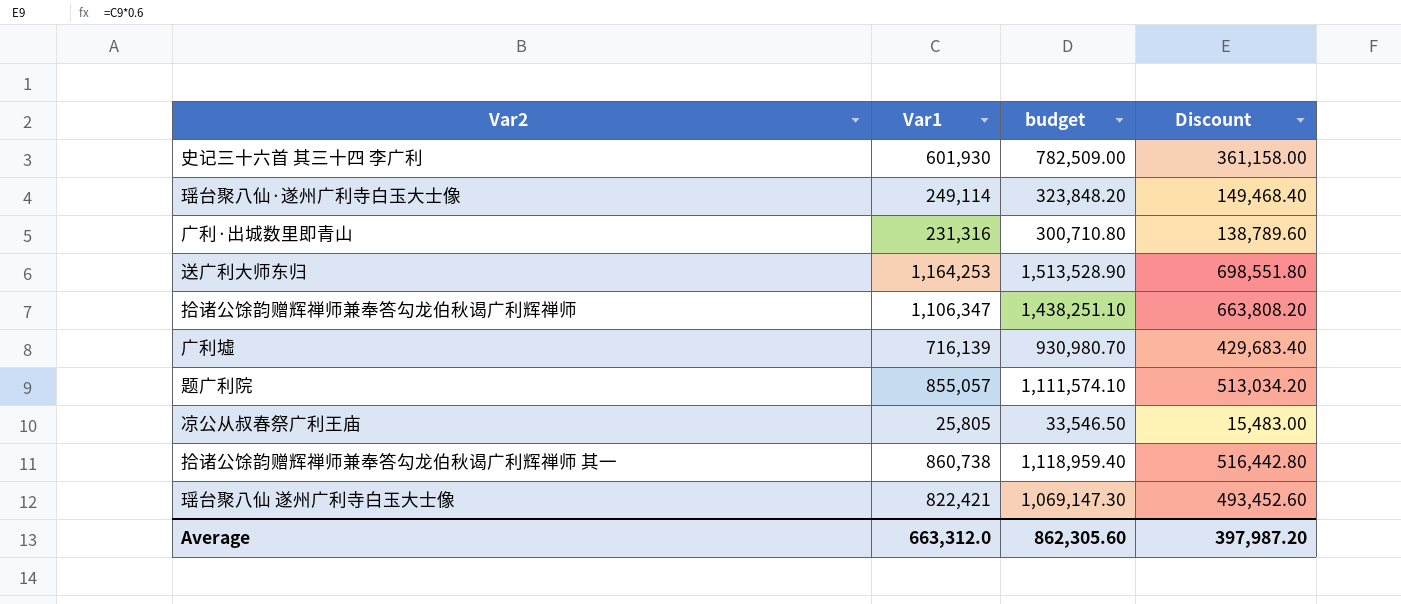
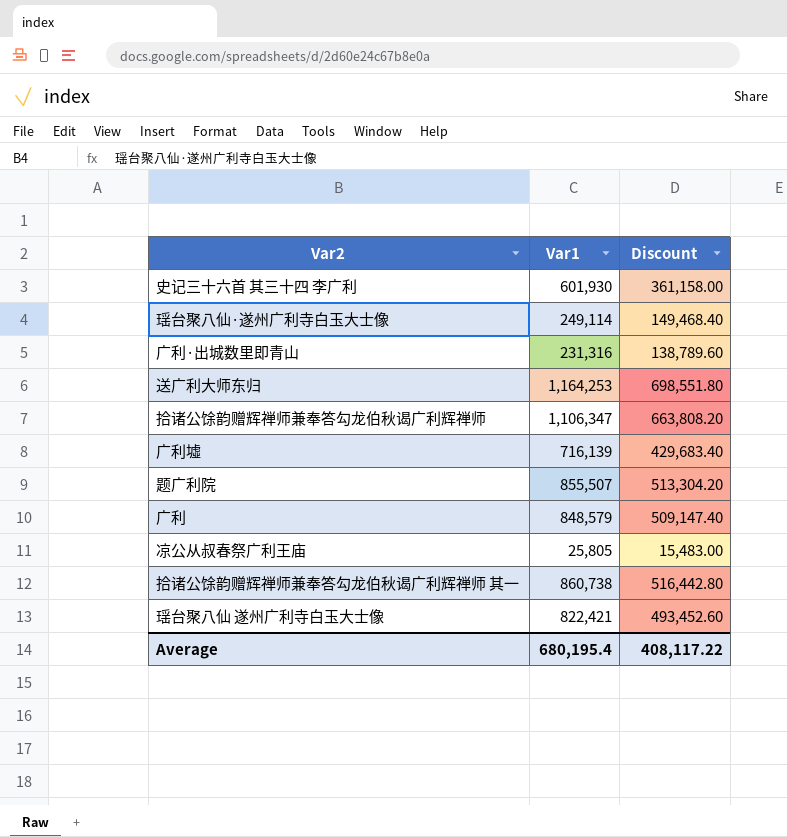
column budget | formula: [Var1] * 1.3 -> none
题广利院 | Var1: 855,057 -> 855,507
题广利院 | Discount: 513,034.20 -> 513,304.20
row 广利: none -> 848,579 | 509,147.40
Average | Var1: 663,312.0 -> 680,195.4
Average | Discount: 397,987.20 -> 408,117.22

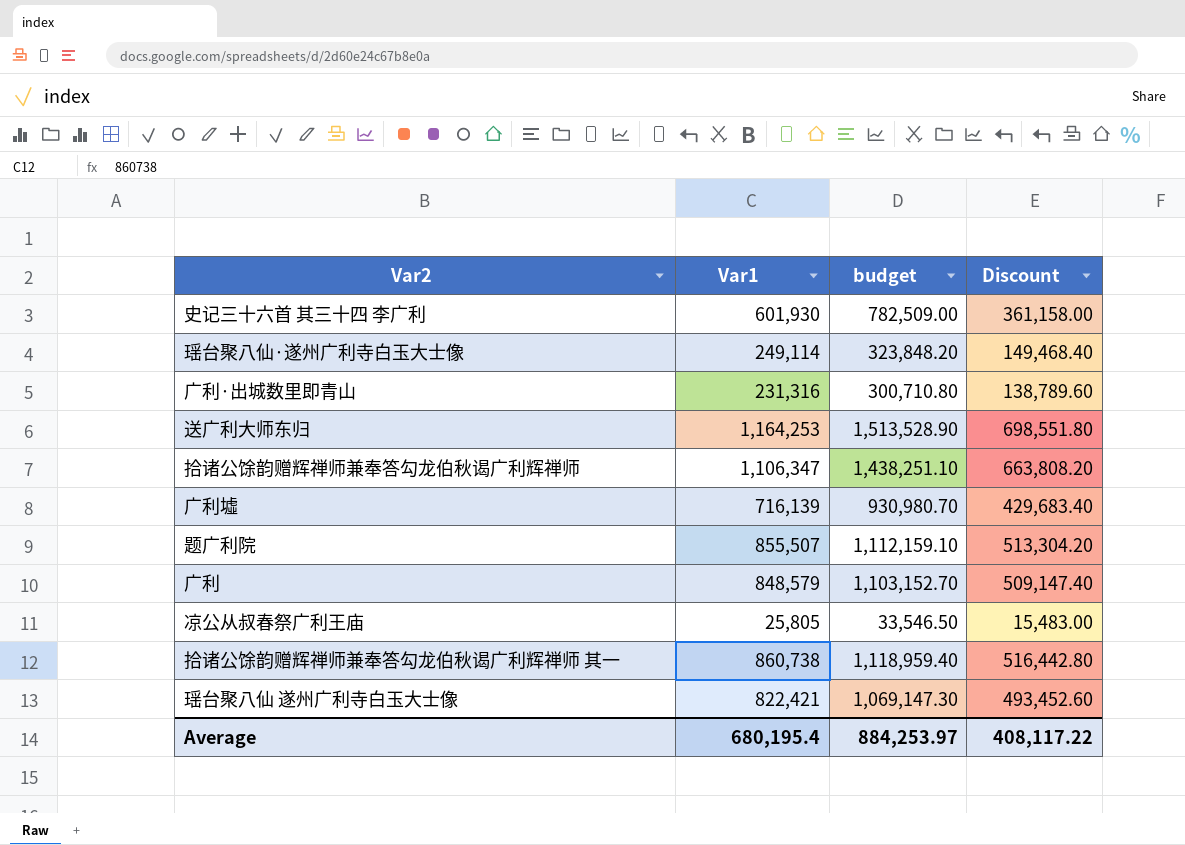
column budget | formula: none -> [Var1] * 1.3

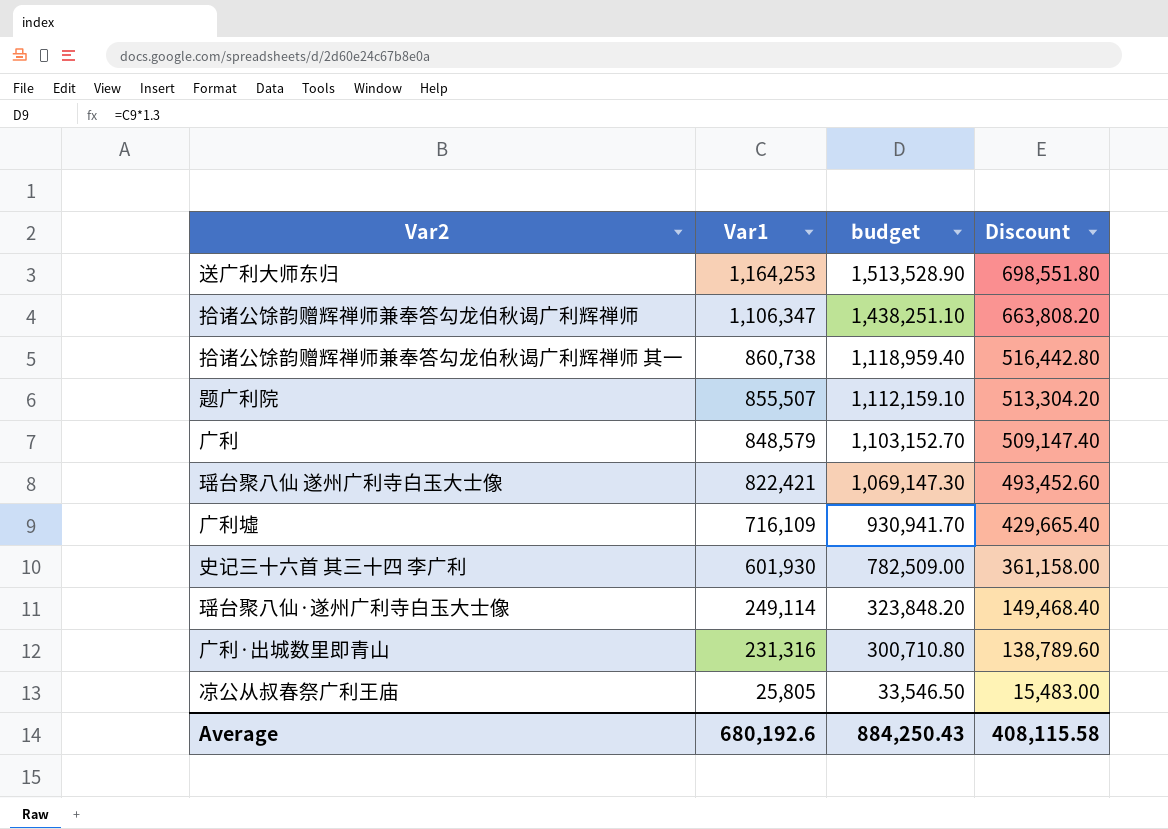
row order: none -> Var1 descending
广利墟 | Var1: 716,139 -> 716,109
广利墟 | budget: 930,980.70 -> 930,941.70
广利墟 | Discount: 429,683.40 -> 429,665.40
Average | Var1: 680,195.4 -> 680,192.6
Average | budget: 884,253.97 -> 884,250.43
Average | Discount: 408,117.22 -> 408,115.58

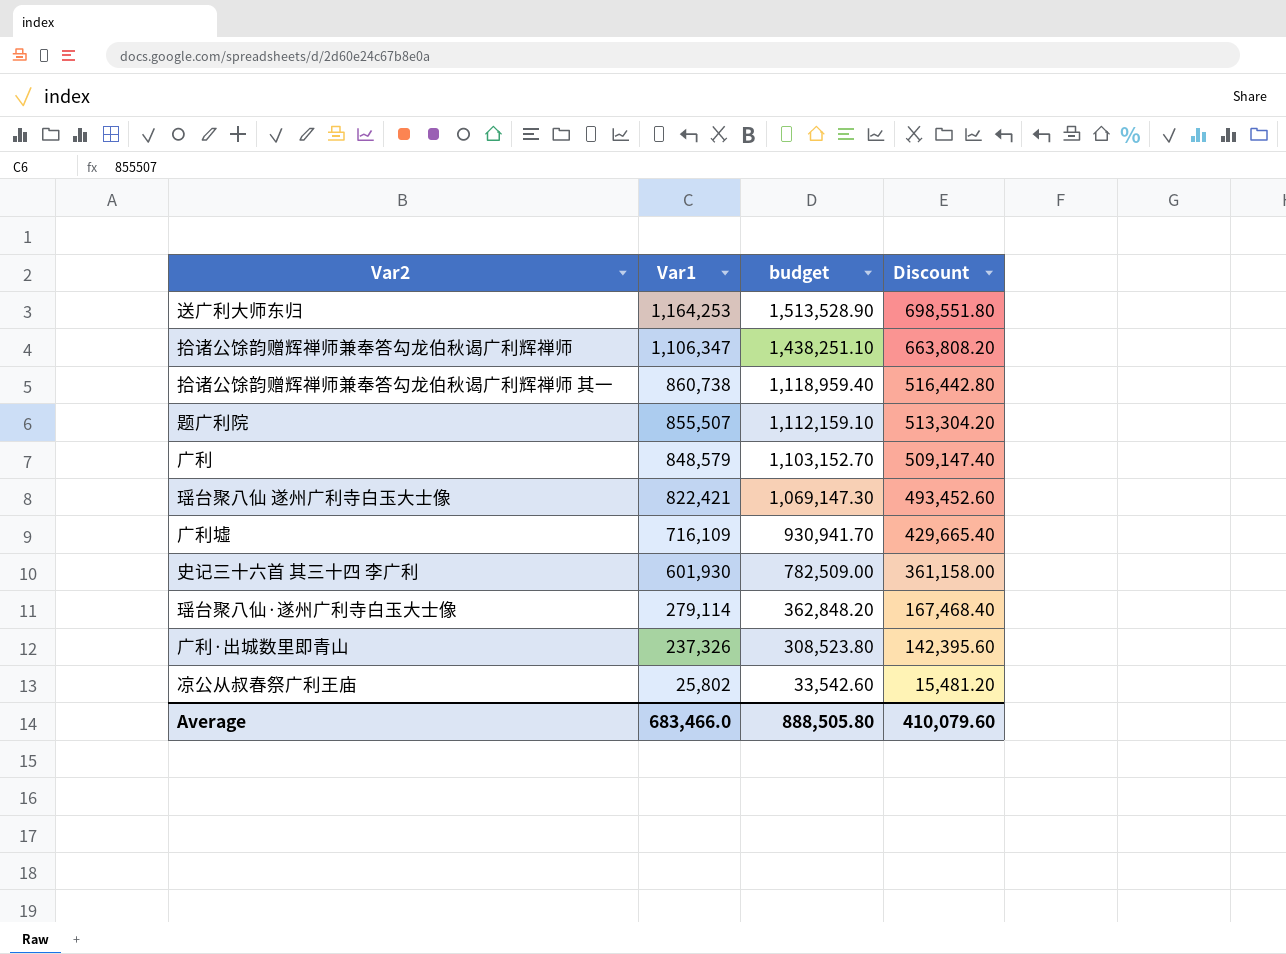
瑶台聚八仙·遂州广利寺白玉大士像 | Var1: 249,114 -> 279,114
瑶台聚八仙·遂州广利寺白玉大士像 | budget: 323,848.20 -> 362,848.20
瑶台聚八仙·遂州广利寺白玉大士像 | Discount: 149,468.40 -> 167,468.40
广利·出城数里即青山 | Var1: 231,316 -> 237,326
广利·出城数里即青山 | budget: 300,710.80 -> 308,523.80
广利·出城数里即青山 | Discount: 138,789.60 -> 142,395.60
凉公从叔春祭广利王庙 | Var1: 25,805 -> 25,802
凉公从叔春祭广利王庙 | budget: 33,546.50 -> 33,542.60
凉公从叔春祭广利王庙 | Discount: 15,483.00 -> 15,481.20
Average | Var1: 680,192.6 -> 683,466.0
Average | budget: 884,250.43 -> 888,505.80
Average | Discount: 408,115.58 -> 410,079.60

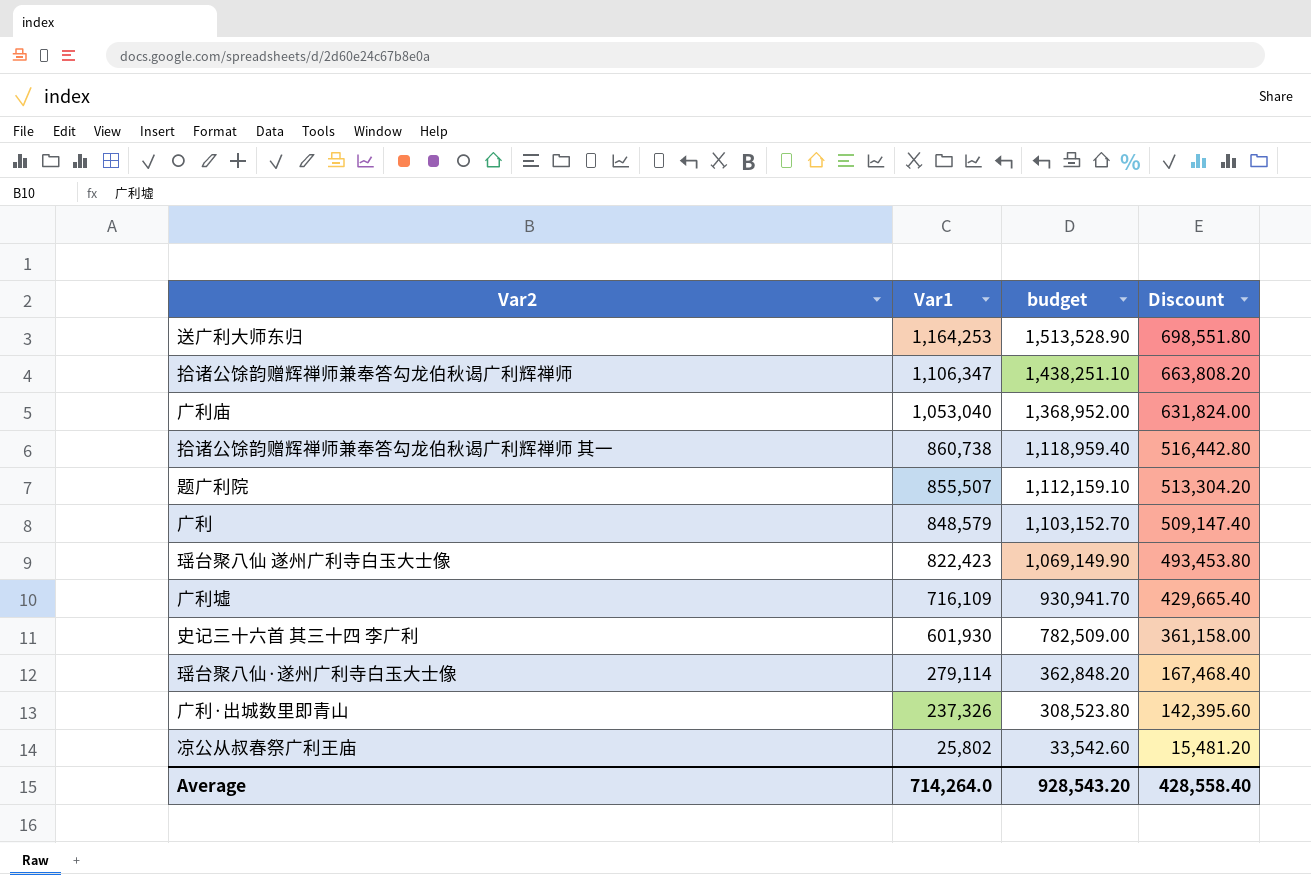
row 广利庙: none -> 1,053,040 | 1,368,952.00 | 631,824.00
瑶台聚八仙 遂州广利寺白玉大士像 | Var1: 822,421 -> 822,423
瑶台聚八仙 遂州广利寺白玉大士像 | budget: 1,069,147.30 -> 1,069,149.90
瑶台聚八仙 遂州广利寺白玉大士像 | Discount: 493,452.60 -> 493,453.80
Average | Var1: 683,466.0 -> 714,264.0
Average | budget: 888,505.80 -> 928,543.20
Average | Discount: 410,079.60 -> 428,558.40

